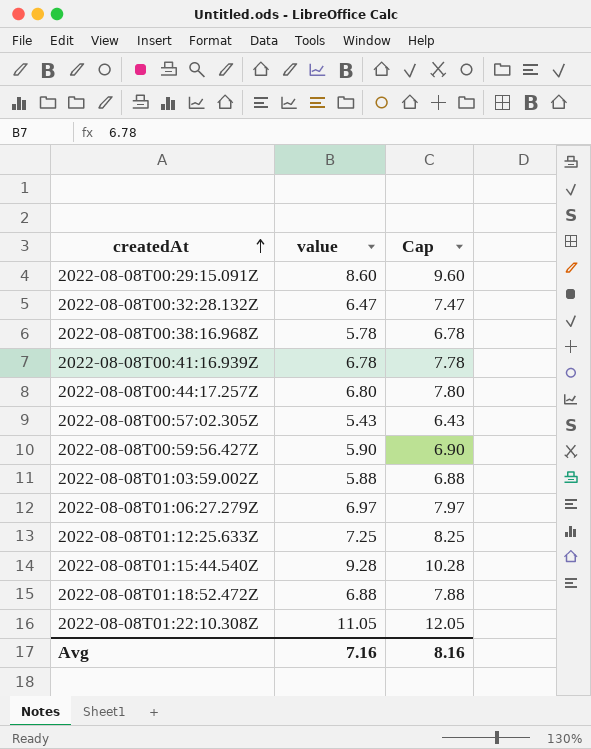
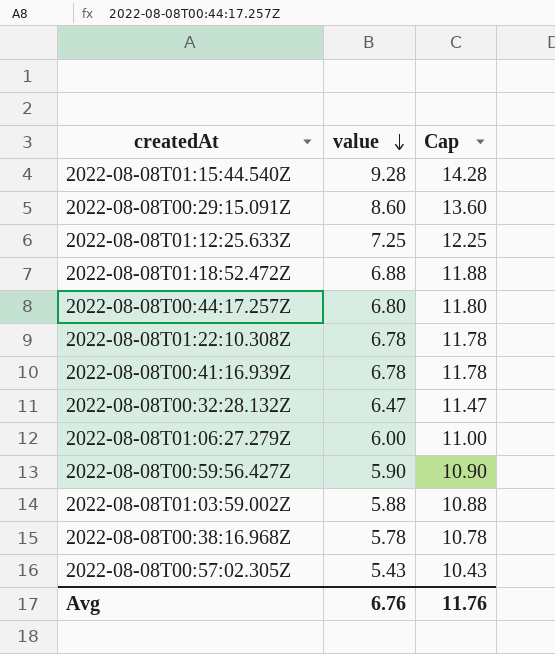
row order: createdAt ascending -> value descending
column Cap | formula: [value] + 1 -> [value] + 5
2022-08-08T01:22:10.308Z | value: 11.05 -> 6.78
2022-08-08T01:06:27.279Z | value: 6.97 -> 6.00
Avg | value: 7.16 -> 6.76
Avg | Cap: 8.16 -> 11.76

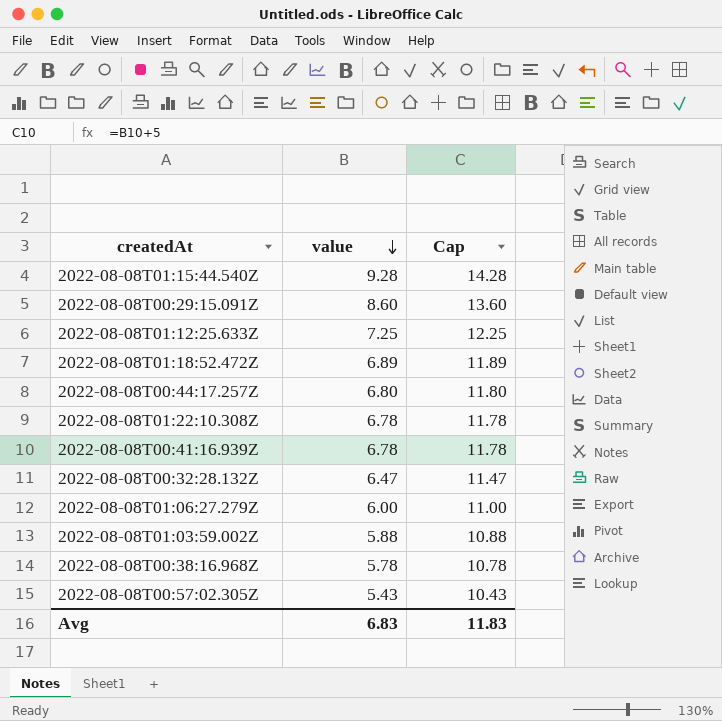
row 2022-08-08T00:59:56.427Z: 5.90 | 10.90 -> none
2022-08-08T01:18:52.472Z | value: 6.88 -> 6.89
2022-08-08T01:18:52.472Z | Cap: 11.88 -> 11.89
Avg | value: 6.76 -> 6.83
Avg | Cap: 11.76 -> 11.83

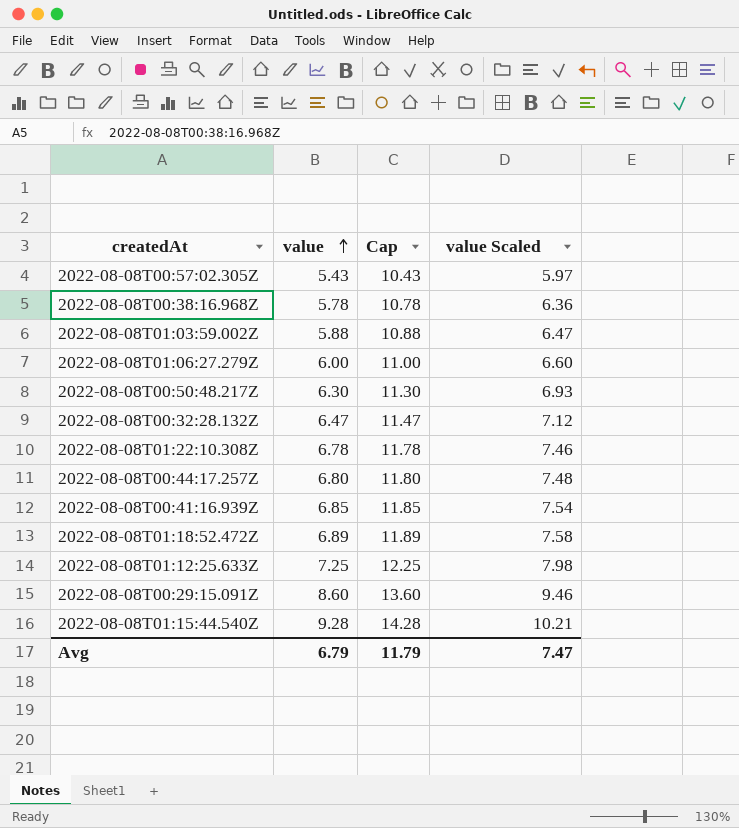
row order: value descending -> value ascending
column value Scaled | formula: none -> [value] * 1.1
row 2022-08-08T00:50:48.217Z: none -> 6.30 | 11.30 | 6.93
2022-08-08T00:41:16.939Z | value: 6.78 -> 6.85
2022-08-08T00:41:16.939Z | Cap: 11.78 -> 11.85
Avg | value: 6.83 -> 6.79
Avg | Cap: 11.83 -> 11.79

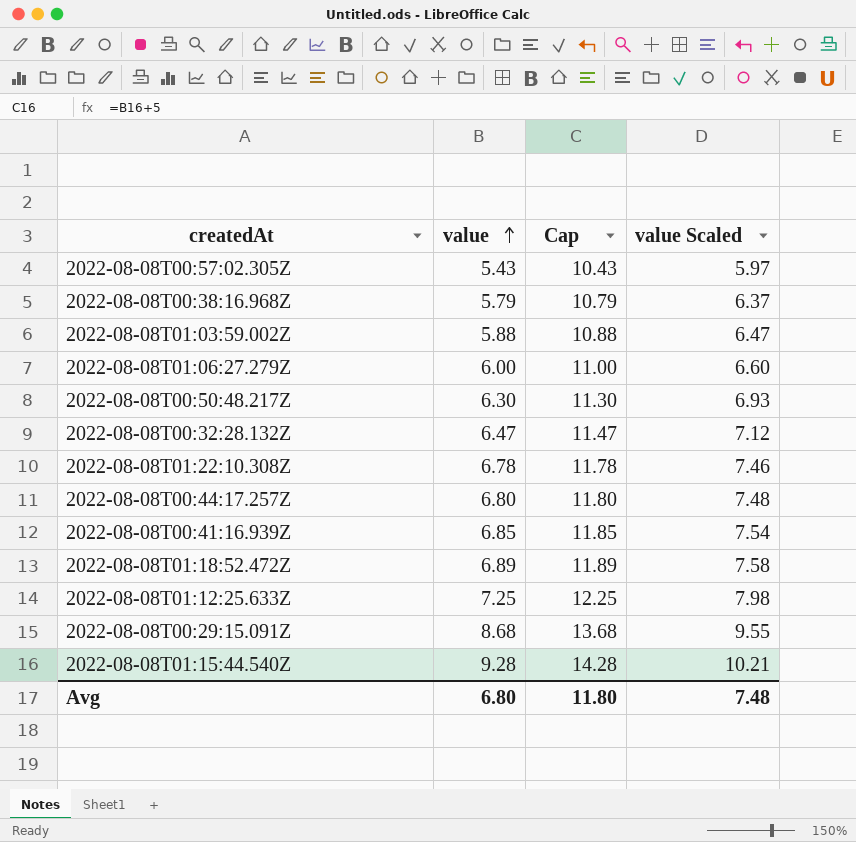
2022-08-08T00:38:16.968Z | value: 5.78 -> 5.79
2022-08-08T00:38:16.968Z | Cap: 10.78 -> 10.79
2022-08-08T00:38:16.968Z | value Scaled: 6.36 -> 6.37
2022-08-08T00:29:15.091Z | value: 8.60 -> 8.68
2022-08-08T00:29:15.091Z | Cap: 13.60 -> 13.68
2022-08-08T00:29:15.091Z | value Scaled: 9.46 -> 9.55
Avg | value: 6.79 -> 6.80
Avg | Cap: 11.79 -> 11.80
Avg | value Scaled: 7.47 -> 7.48

